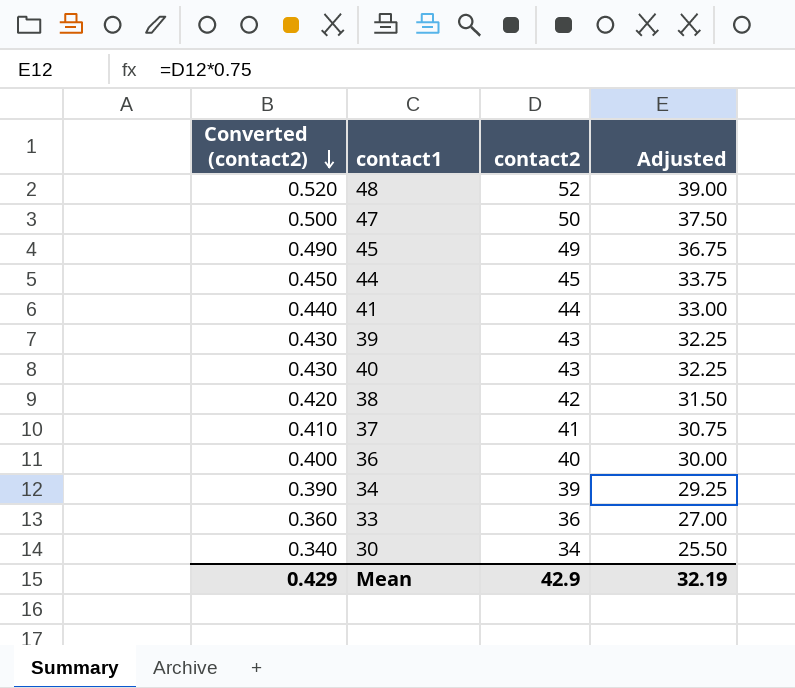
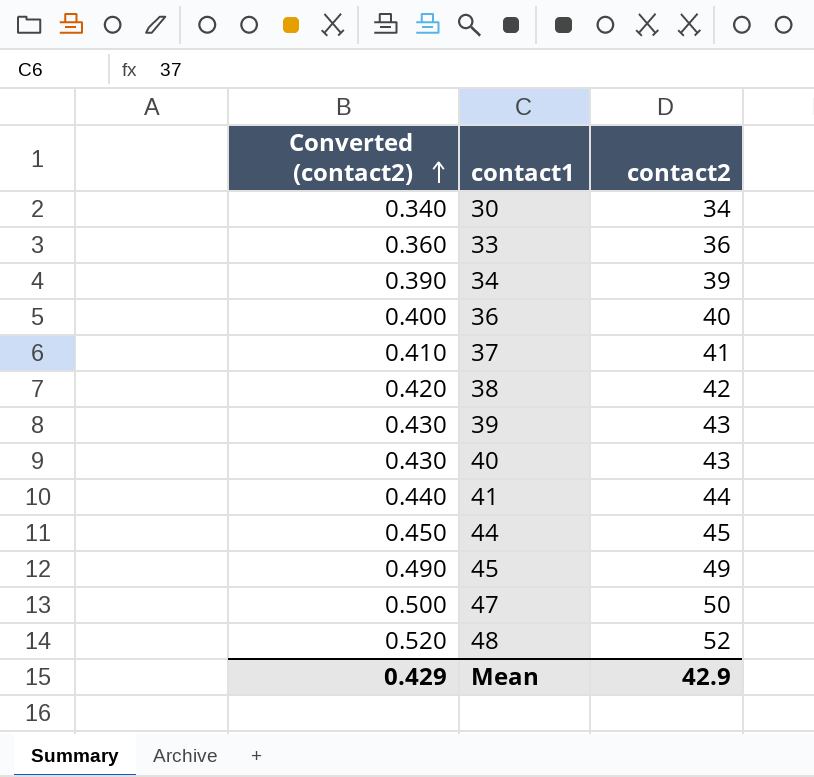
row order: Converted (contact2) descending -> Converted (contact2) ascending
column Adjusted | formula: [contact2] * 0.75 -> none

